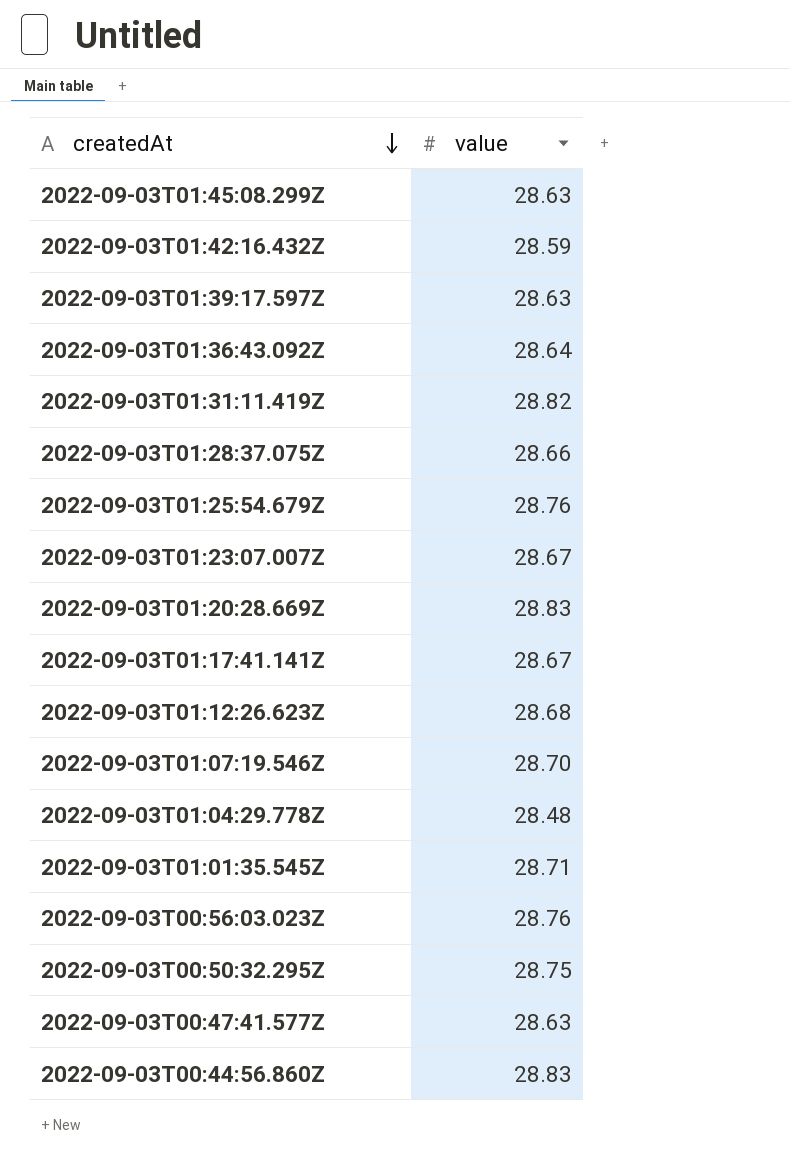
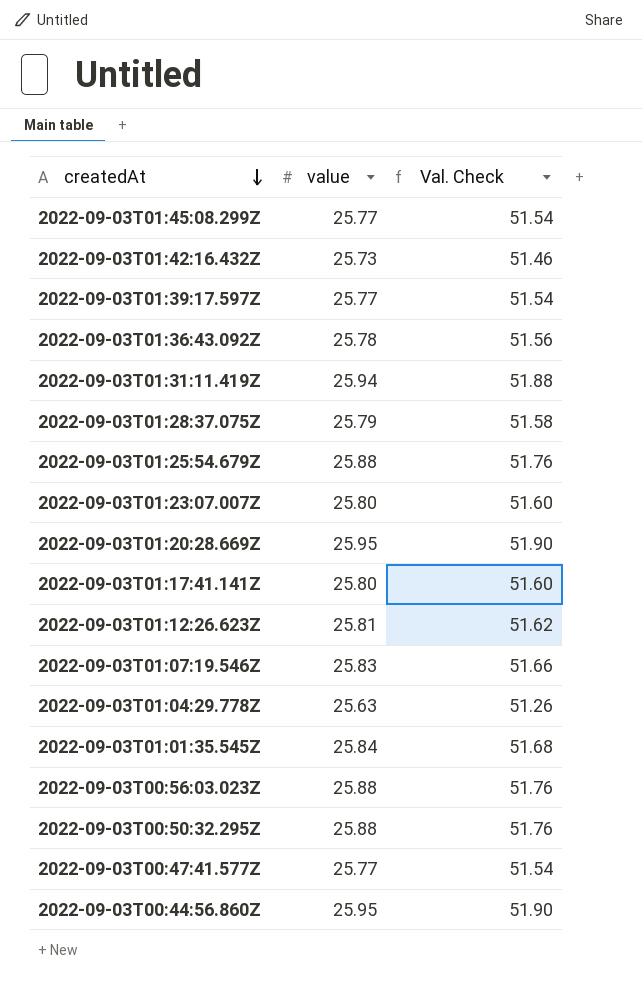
column Val. Check | formula: none -> [value] * 2
2022-09-03T01:45:08.299Z | value: 28.63 -> 25.77
2022-09-03T01:42:16.432Z | value: 28.59 -> 25.73
2022-09-03T01:39:17.597Z | value: 28.63 -> 25.77
2022-09-03T01:36:43.092Z | value: 28.64 -> 25.78
2022-09-03T01:31:11.419Z | value: 28.82 -> 25.94
2022-09-03T01:28:37.075Z | value: 28.66 -> 25.79
2022-09-03T01:25:54.679Z | value: 28.76 -> 25.88
2022-09-03T01:23:07.007Z | value: 28.67 -> 25.80
2022-09-03T01:20:28.669Z | value: 28.83 -> 25.95
2022-09-03T01:17:41.141Z | value: 28.67 -> 25.80
2022-09-03T01:12:26.623Z | value: 28.68 -> 25.81
2022-09-03T01:07:19.546Z | value: 28.70 -> 25.83
2022-09-03T01:04:29.778Z | value: 28.48 -> 25.63
2022-09-03T01:01:35.545Z | value: 28.71 -> 25.84
2022-09-03T00:56:03.023Z | value: 28.76 -> 25.88
2022-09-03T00:50:32.295Z | value: 28.75 -> 25.88
2022-09-03T00:47:41.577Z | value: 28.63 -> 25.77
2022-09-03T00:44:56.860Z | value: 28.83 -> 25.95

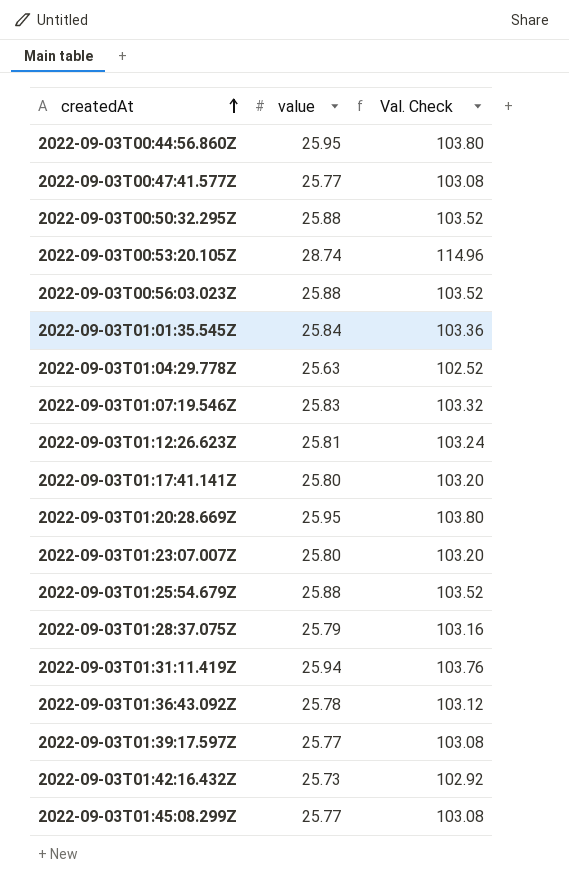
row order: createdAt descending -> createdAt ascending
column Val. Check | formula: [value] * 2 -> [value] * 4
row 2022-09-03T00:53:20.105Z: none -> 28.74 | 114.96

